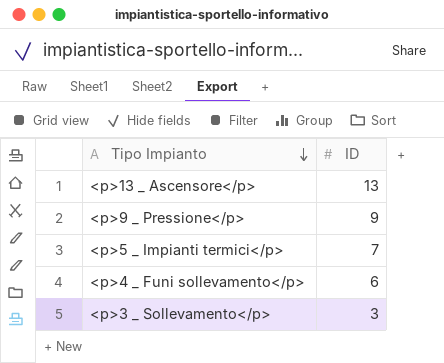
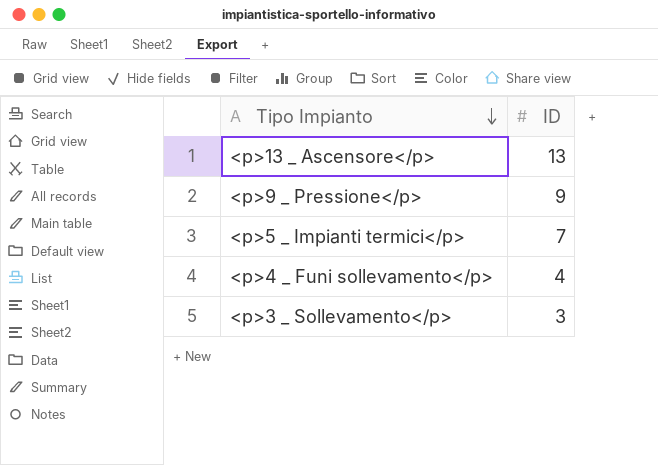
<p>4 _ Funi sollevamento</p> | ID: 6 -> 4

